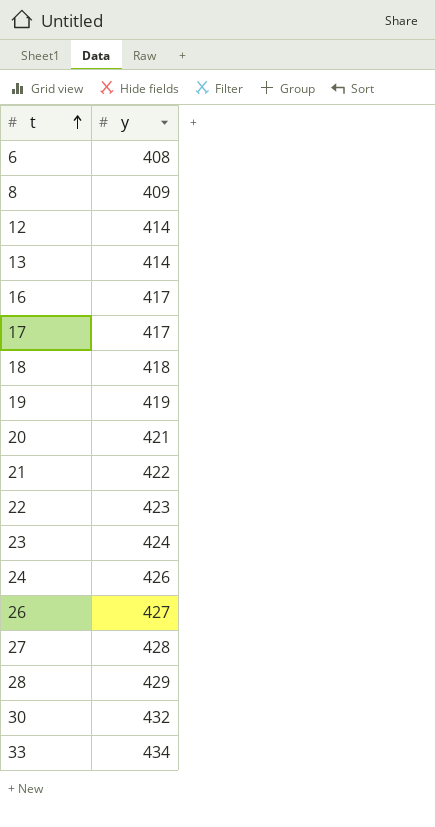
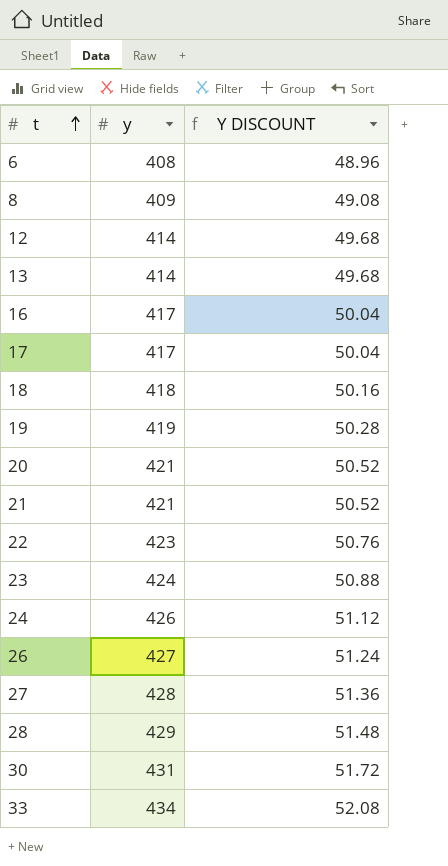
column Y DISCOUNT | formula: none -> [y] * 0.12
21 | y: 422 -> 421
30 | y: 432 -> 431

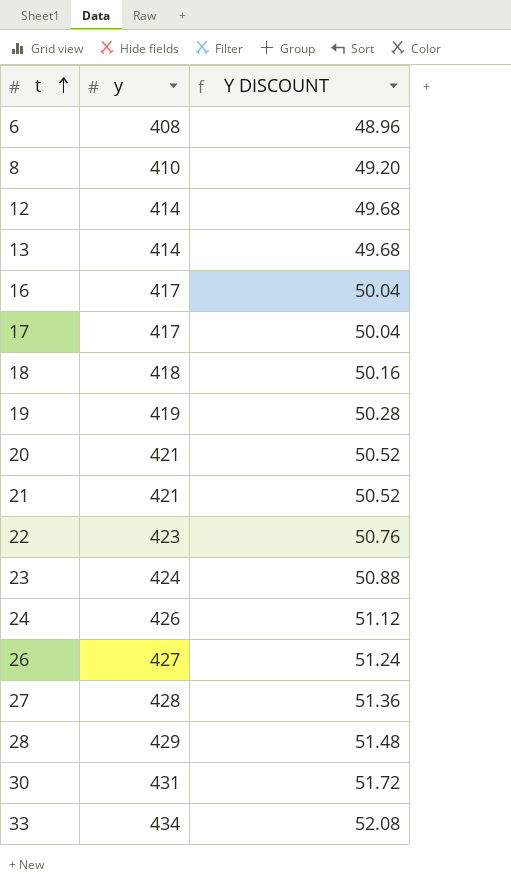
8 | y: 409 -> 410
8 | Y DISCOUNT: 49.08 -> 49.20

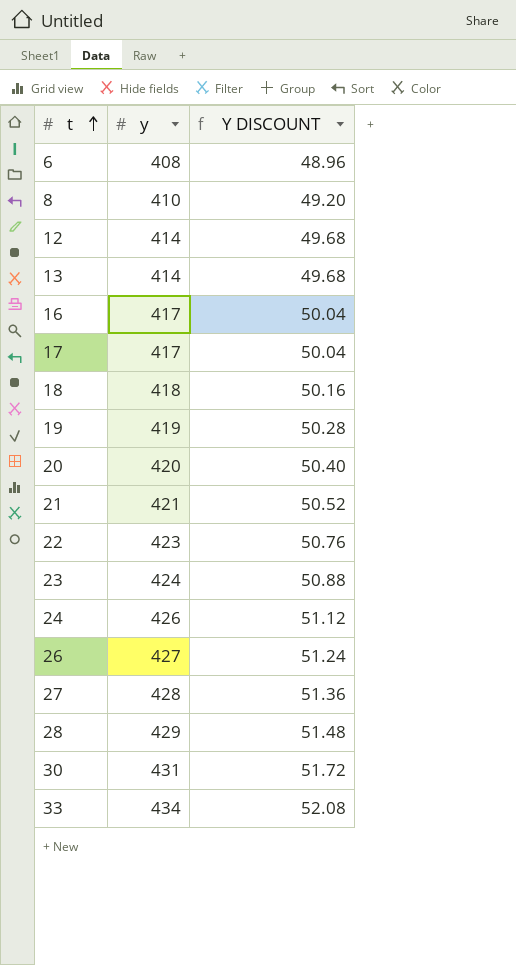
20 | y: 421 -> 420
20 | Y DISCOUNT: 50.52 -> 50.40

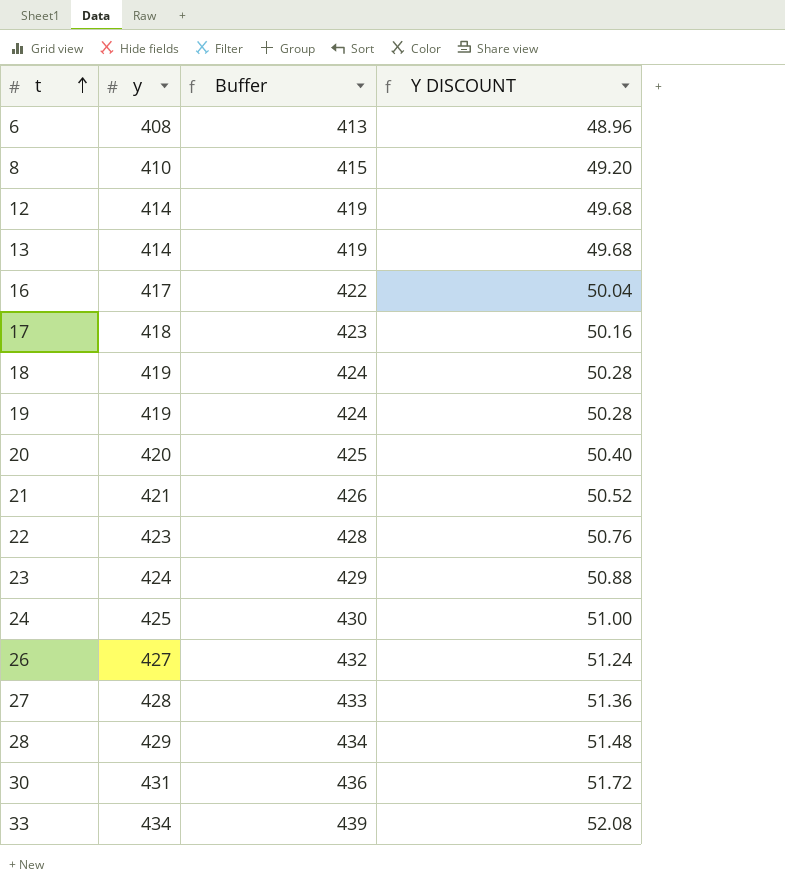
column Buffer | formula: none -> [y] + 5
17 | y: 417 -> 418
17 | Y DISCOUNT: 50.04 -> 50.16
18 | y: 418 -> 419
18 | Y DISCOUNT: 50.16 -> 50.28
24 | y: 426 -> 425
24 | Y DISCOUNT: 51.12 -> 51.00

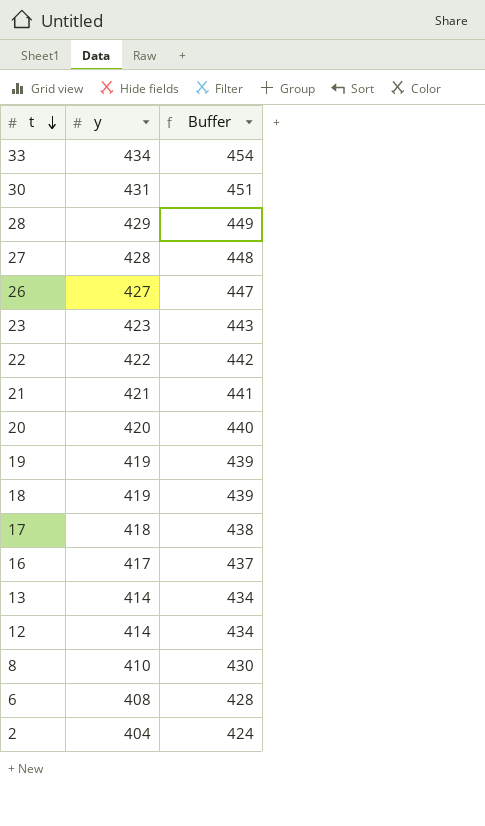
row order: t ascending -> t descending
column Y DISCOUNT | formula: [y] * 0.12 -> none
column Buffer | formula: [y] + 5 -> [y] + 20
row 24: 425 | 430 | 51.00 -> none
23 | y: 424 -> 423
22 | y: 423 -> 422
row 2: none -> 404 | 424

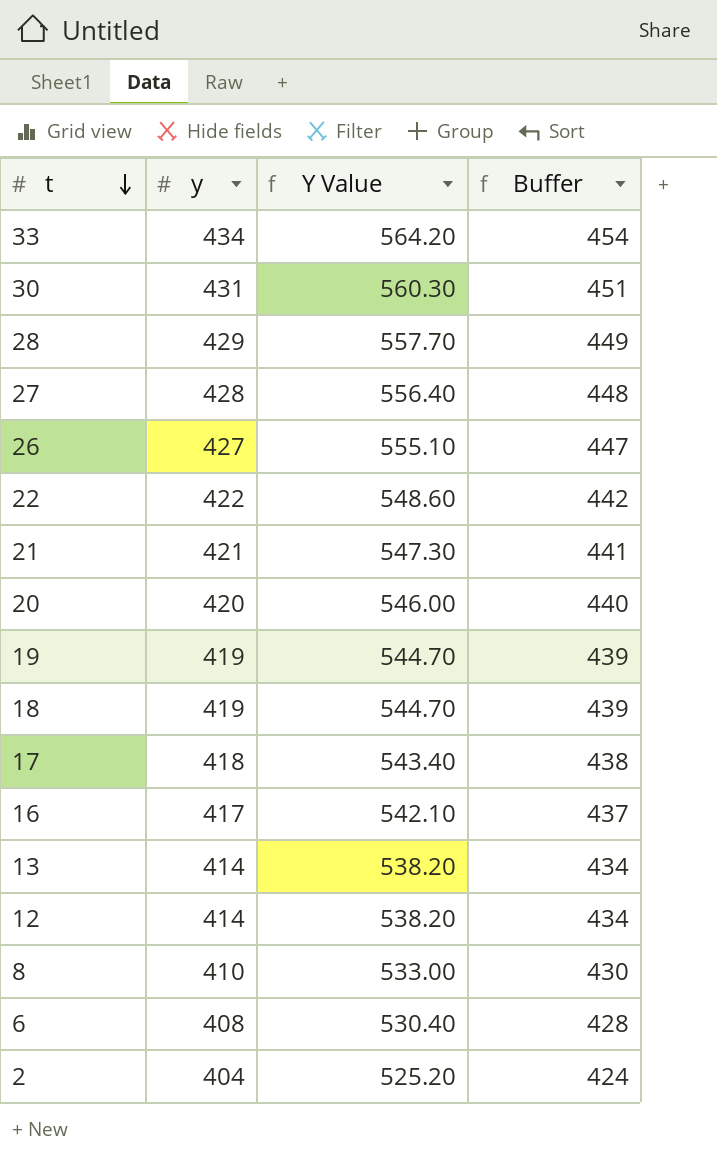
column Y Value | formula: none -> [y] * 1.3
row 23: 423 | 443 -> none

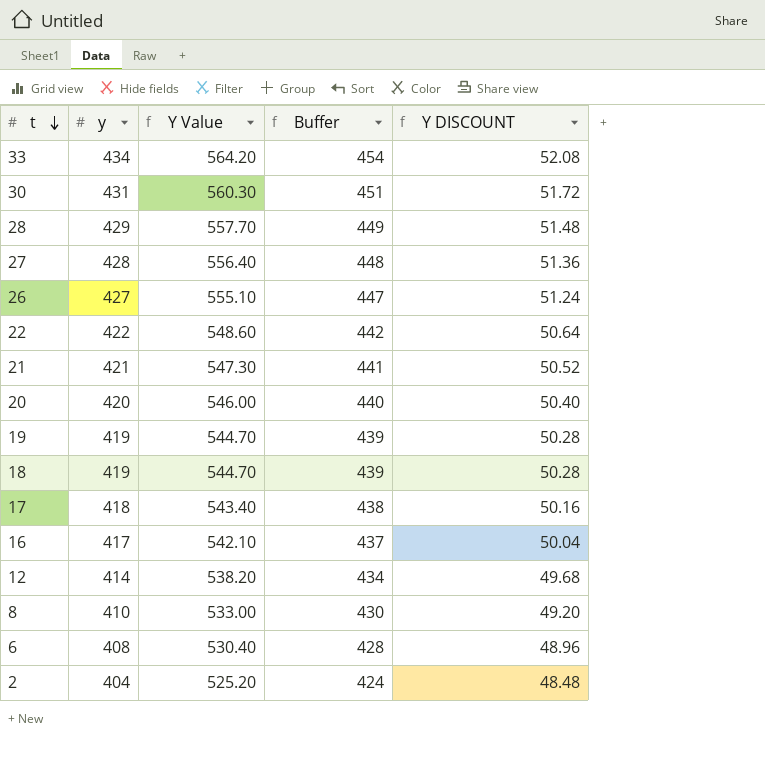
column Y DISCOUNT | formula: none -> [y] * 0.12
row 13: 414 | 538.20 | 434 -> none

